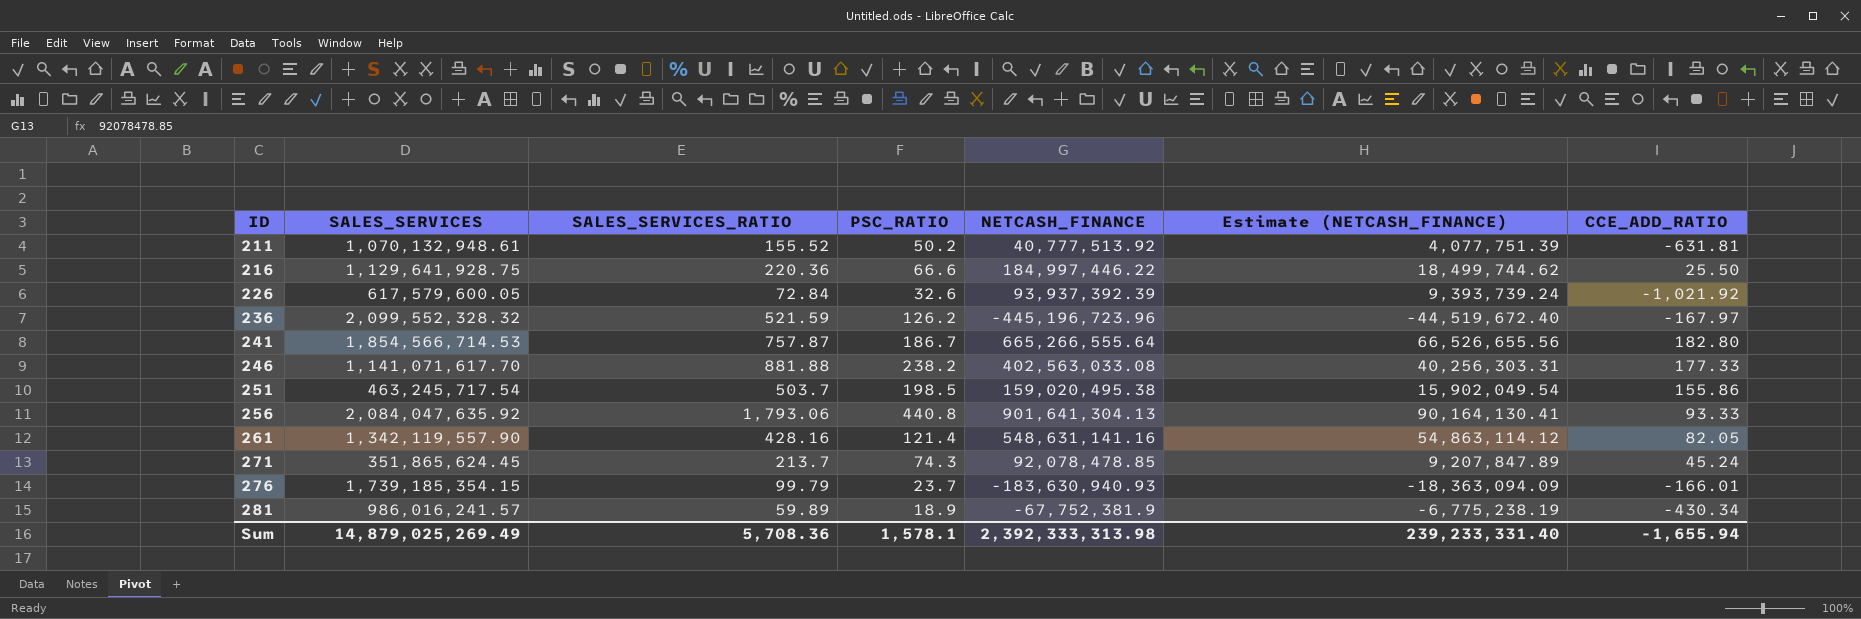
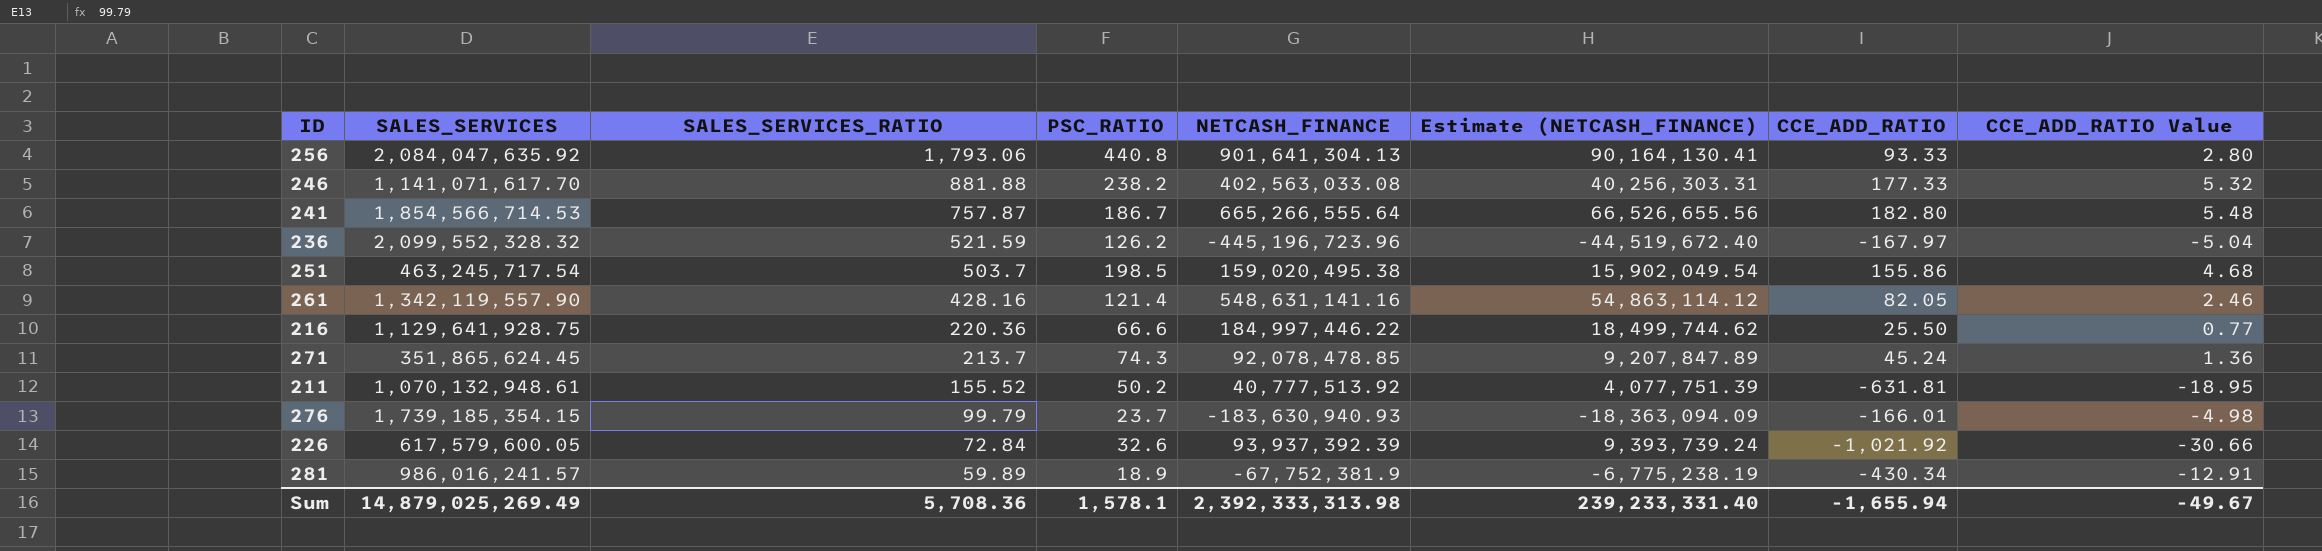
row order: ID ascending -> SALES_SERVICES_RATIO descending
column CCE_ADD_RATIO Value | formula: none -> [CCE_ADD_RATIO] * 0.03

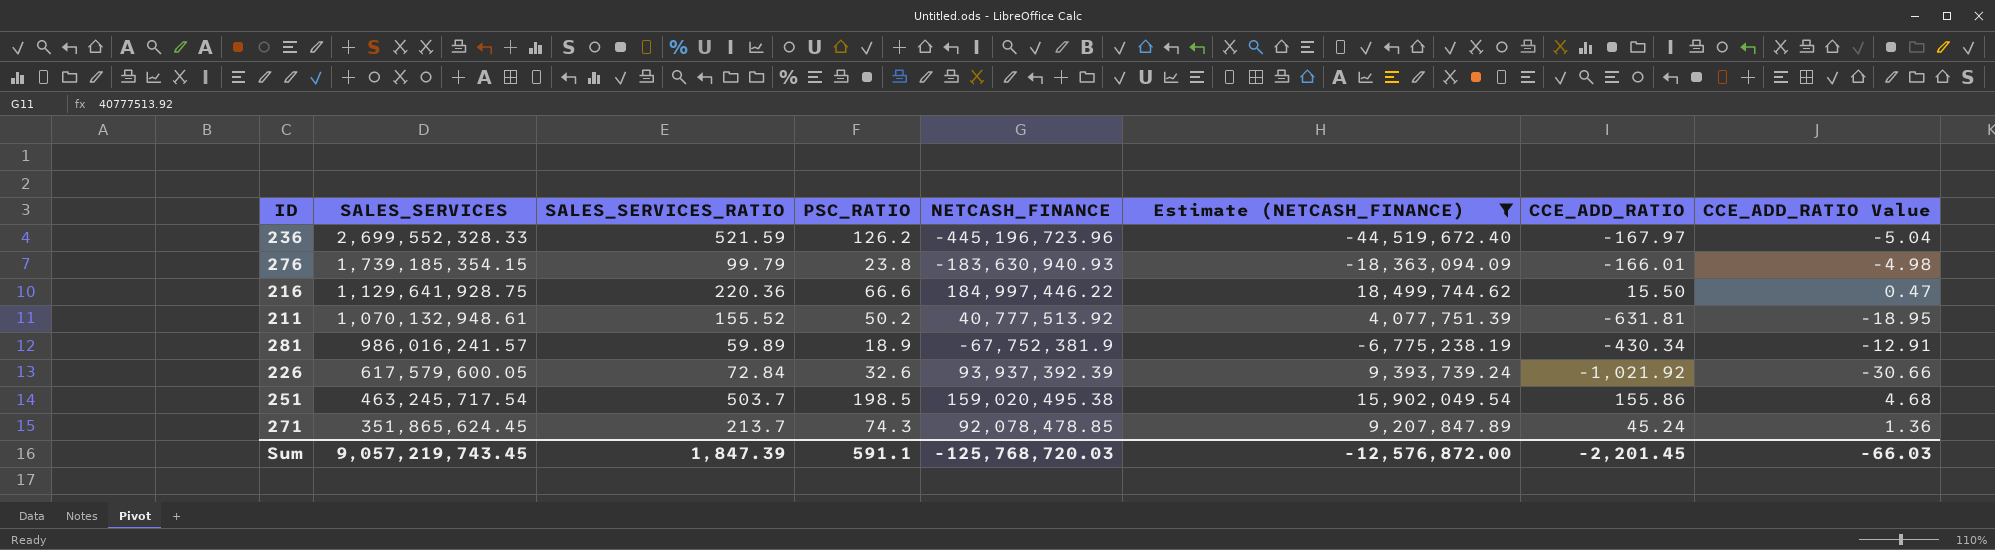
filter: none -> Estimate (NETCASH_FINANCE) <= 18,499,744.62
row order: SALES_SERVICES_RATIO descending -> SALES_SERVICES descending
236 | SALES_SERVICES: 2,099,552,328.32 -> 2,699,552,328.33
276 | PSC_RATIO: 23.7 -> 23.8
216 | CCE_ADD_RATIO: 25.50 -> 15.50
216 | CCE_ADD_RATIO Value: 0.77 -> 0.47
Sum | SALES_SERVICES: 14,879,025,269.49 -> 9,057,219,743.45
Sum | SALES_SERVICES_RATIO: 5,708.36 -> 1,847.39
Sum | PSC_RATIO: 1,578.1 -> 591.1
Sum | NETCASH_FINANCE: 2,392,333,313.98 -> -125,768,720.03
Sum | Estimate (NETCASH_FINANCE): 239,233,331.40 -> -12,576,872.00
Sum | CCE_ADD_RATIO: -1,655.94 -> -2,201.45
Sum | CCE_ADD_RATIO Value: -49.67 -> -66.03

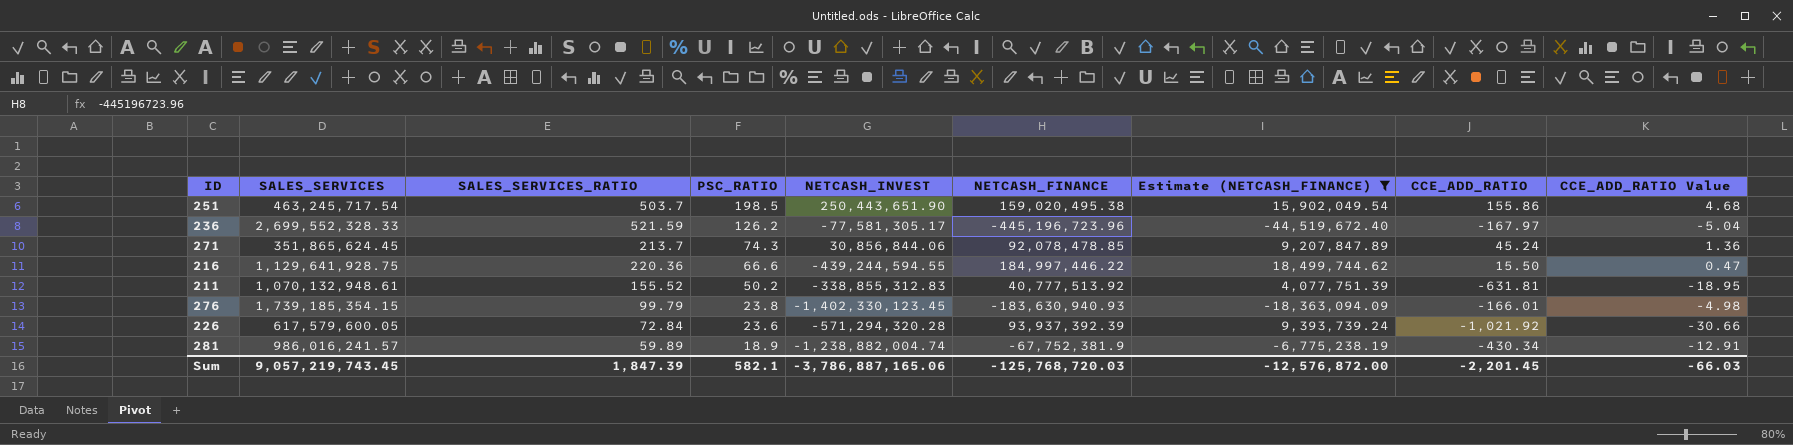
row order: SALES_SERVICES descending -> PSC_RATIO descending
column NETCASH_INVEST | position: none -> 5
226 | PSC_RATIO: 32.6 -> 23.6
Sum | PSC_RATIO: 591.1 -> 582.1

